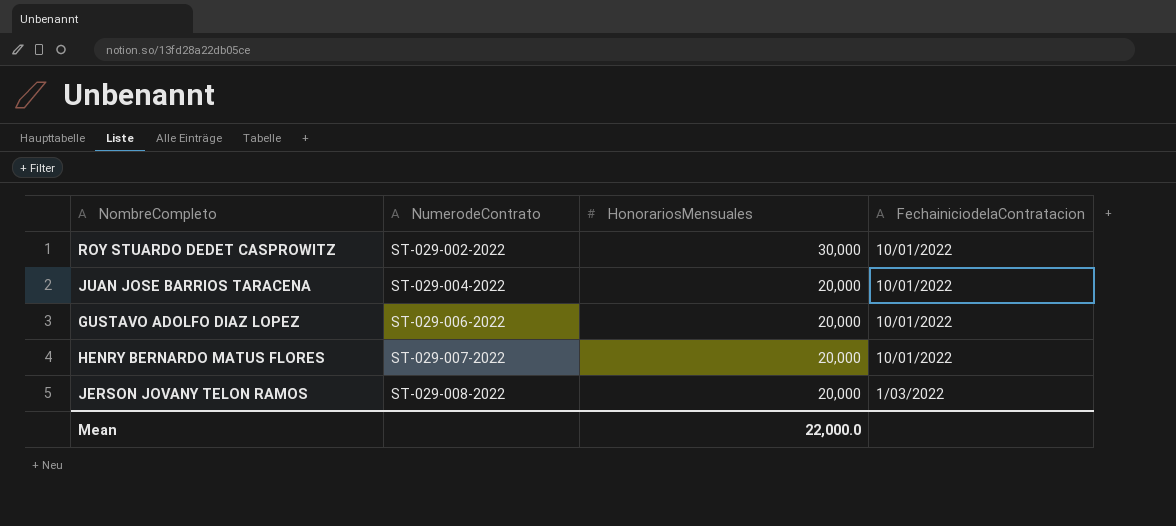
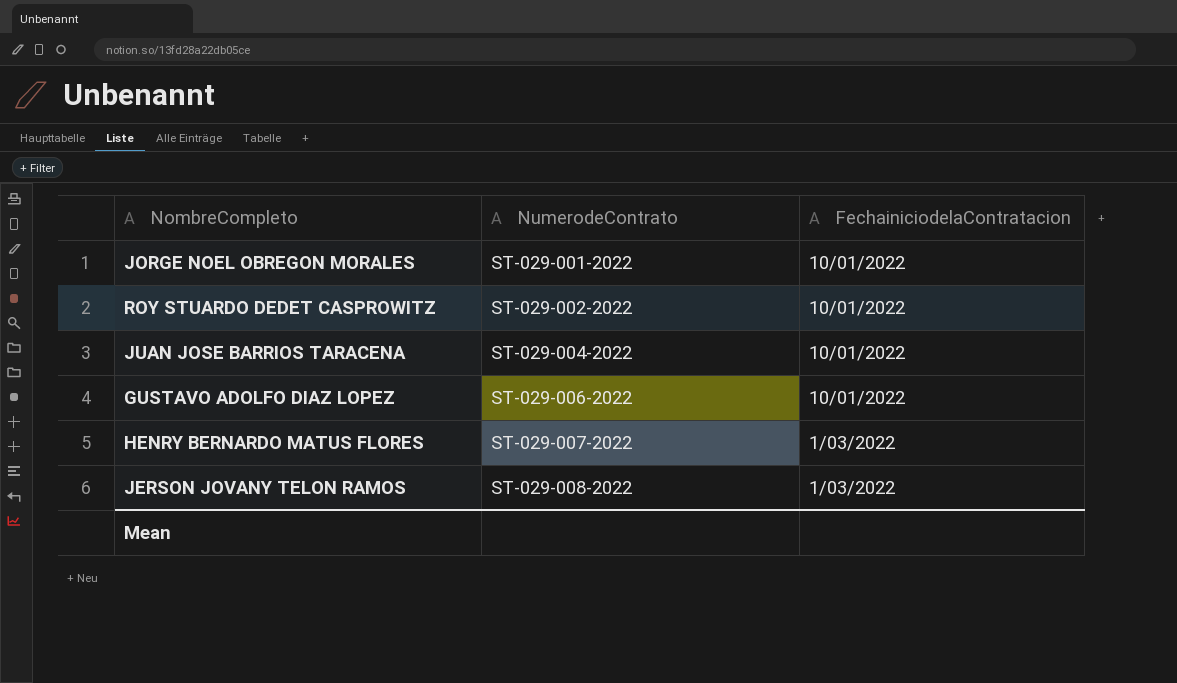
column HonorariosMensuales | position: 3 -> none
row JORGE NOEL OBREGON MORALES: none -> ST-029-001-2022 | 10/01/2022
HENRY BERNARDO MATUS FLORES | FechainiciodelaContratacion: 10/01/2022 -> 1/03/2022

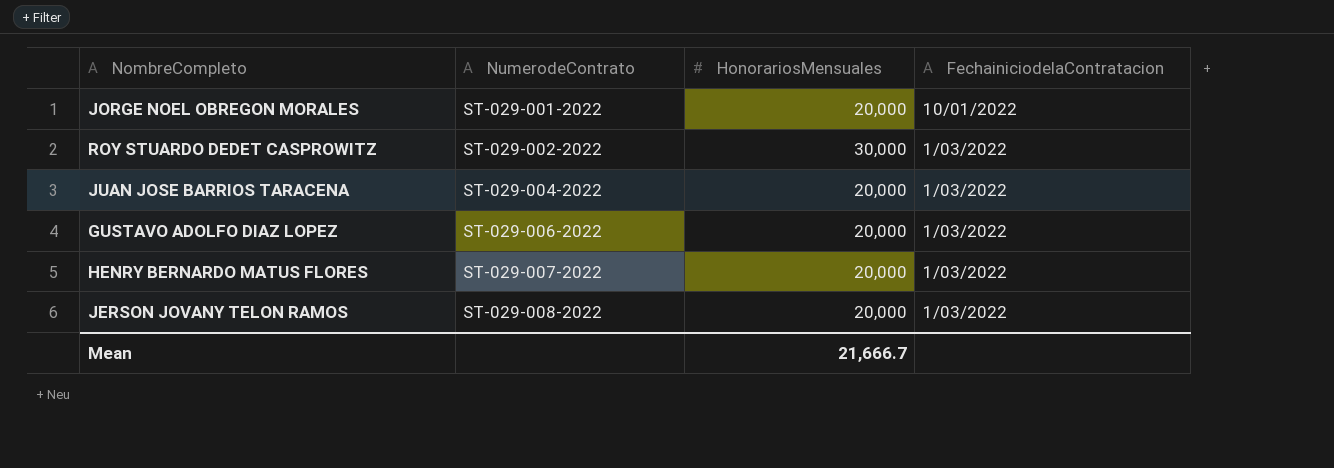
column HonorariosMensuales | position: none -> 3
ROY STUARDO DEDET CASPROWITZ | FechainiciodelaContratacion: 10/01/2022 -> 1/03/2022
JUAN JOSE BARRIOS TARACENA | FechainiciodelaContratacion: 10/01/2022 -> 1/03/2022
GUSTAVO ADOLFO DIAZ LOPEZ | FechainiciodelaContratacion: 10/01/2022 -> 1/03/2022

